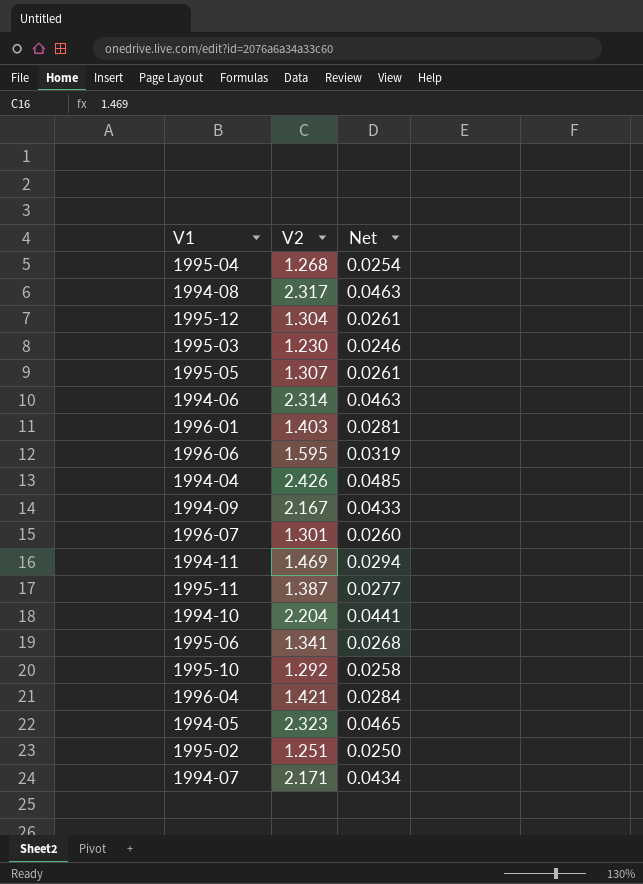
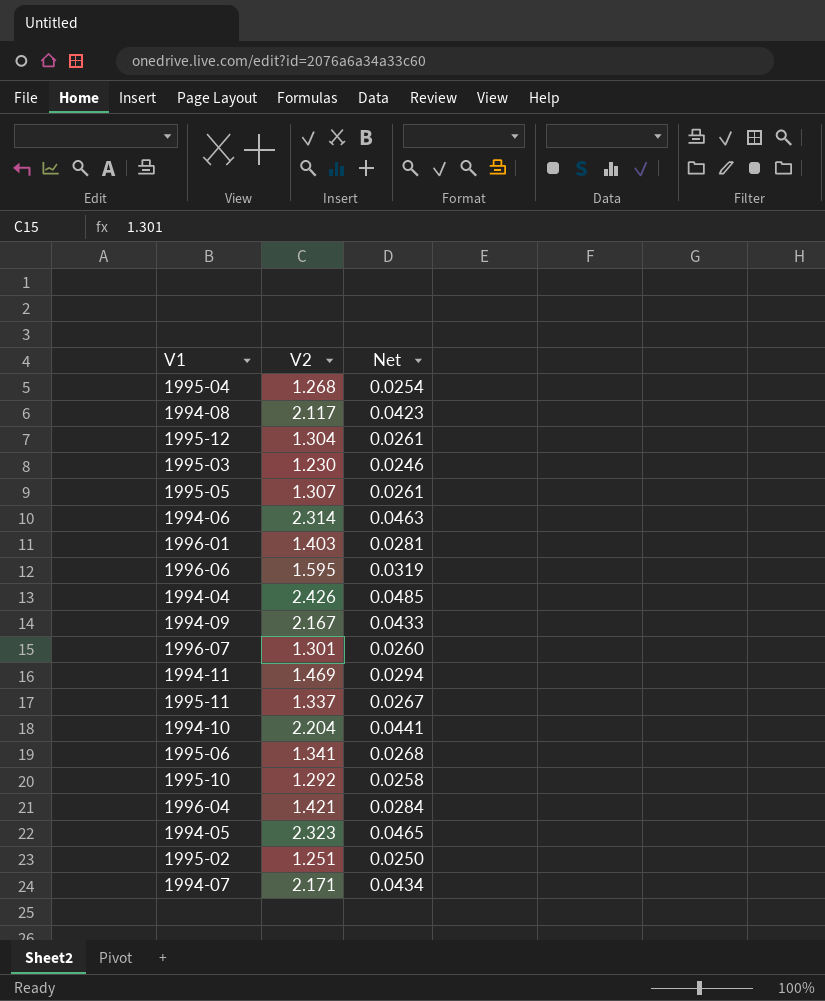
1994-08 | V2: 2.317 -> 2.117
1994-08 | Net: 0.0463 -> 0.0423
1995-11 | V2: 1.387 -> 1.337
1995-11 | Net: 0.0277 -> 0.0267

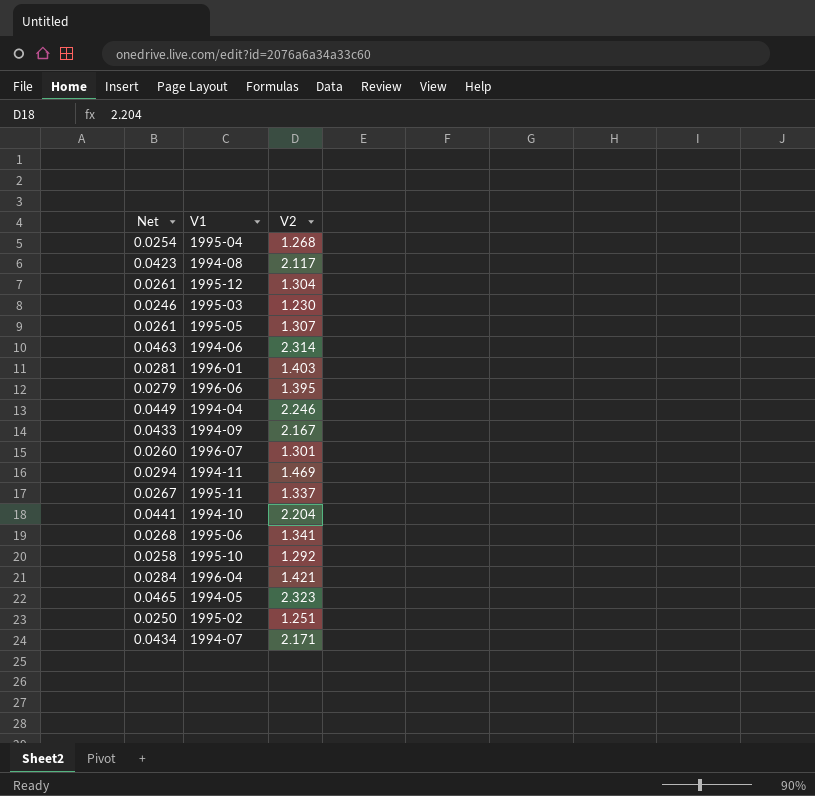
column Net | position: 3 -> 1
1996-06 | Net: 0.0319 -> 0.0279
1996-06 | V2: 1.595 -> 1.395
1994-04 | Net: 0.0485 -> 0.0449
1994-04 | V2: 2.426 -> 2.246

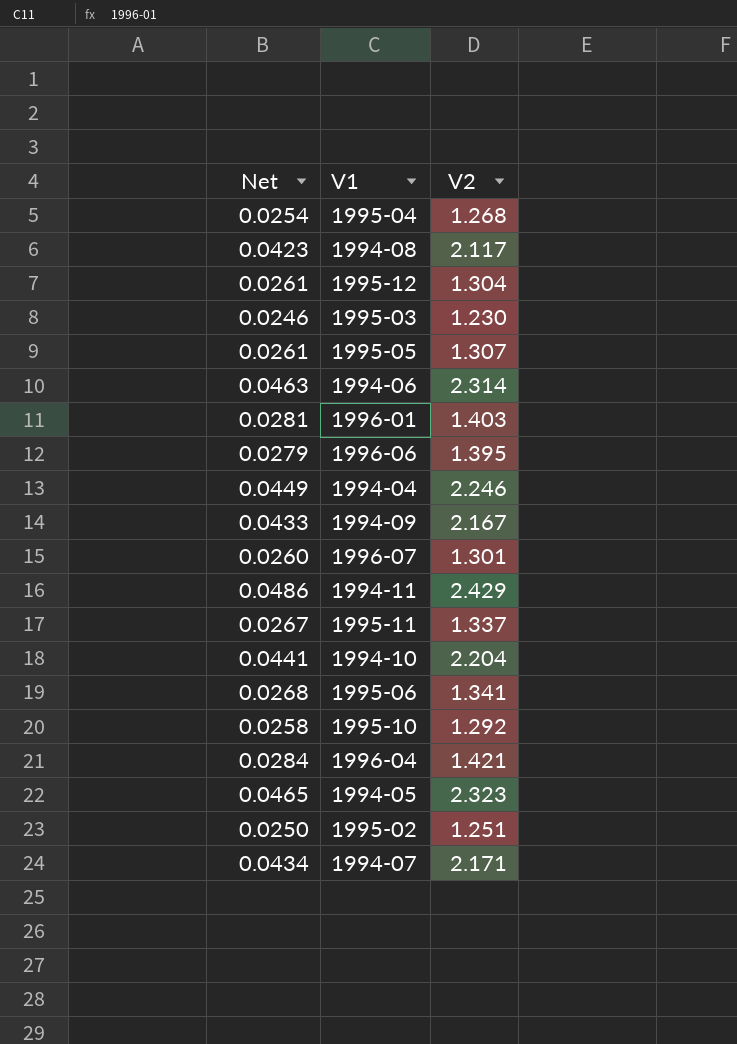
1994-11 | Net: 0.0294 -> 0.0486
1994-11 | V2: 1.469 -> 2.429

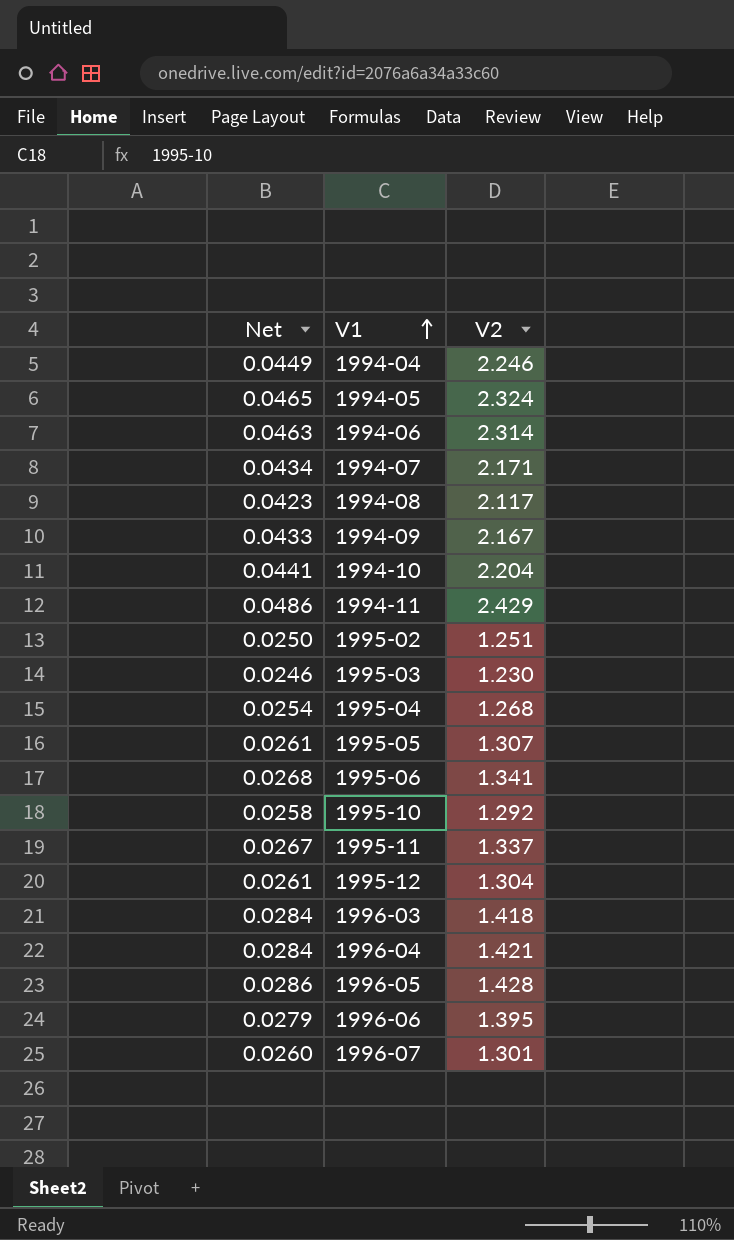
row order: none -> V1 ascending
row 1996-01: 0.0281 | 1.403 -> none
1994-05 | V2: 2.323 -> 2.324
row 1996-03: none -> 0.0284 | 1.418
row 1996-05: none -> 0.0286 | 1.428

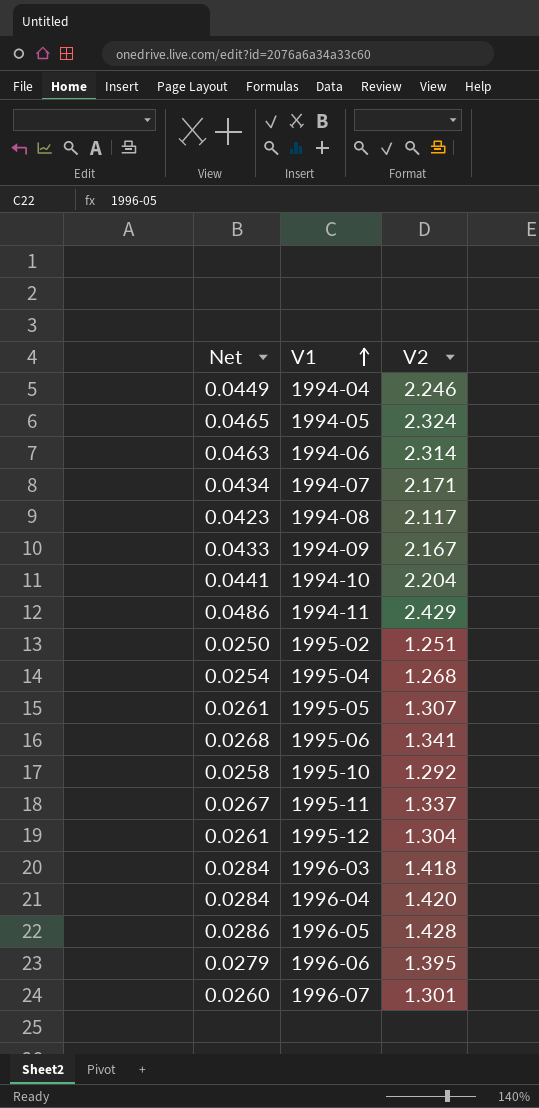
row 1995-03: 0.0246 | 1.230 -> none
1996-04 | V2: 1.421 -> 1.420

